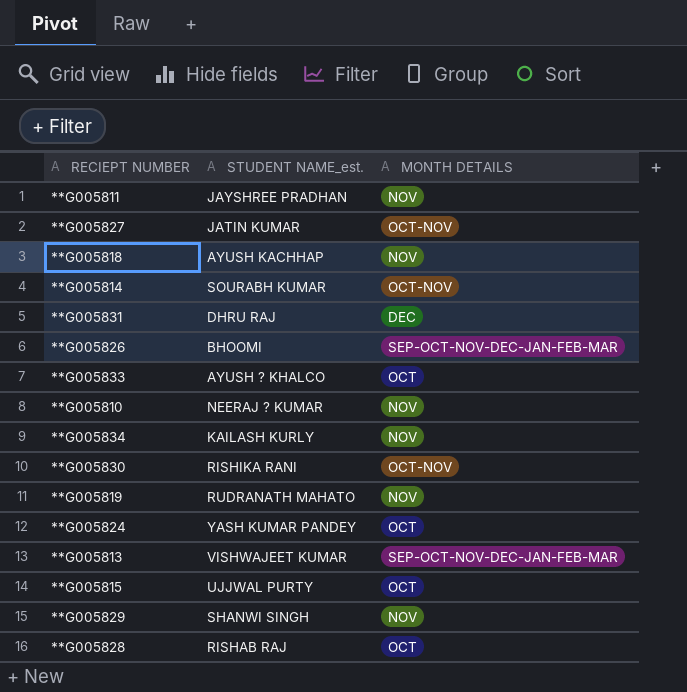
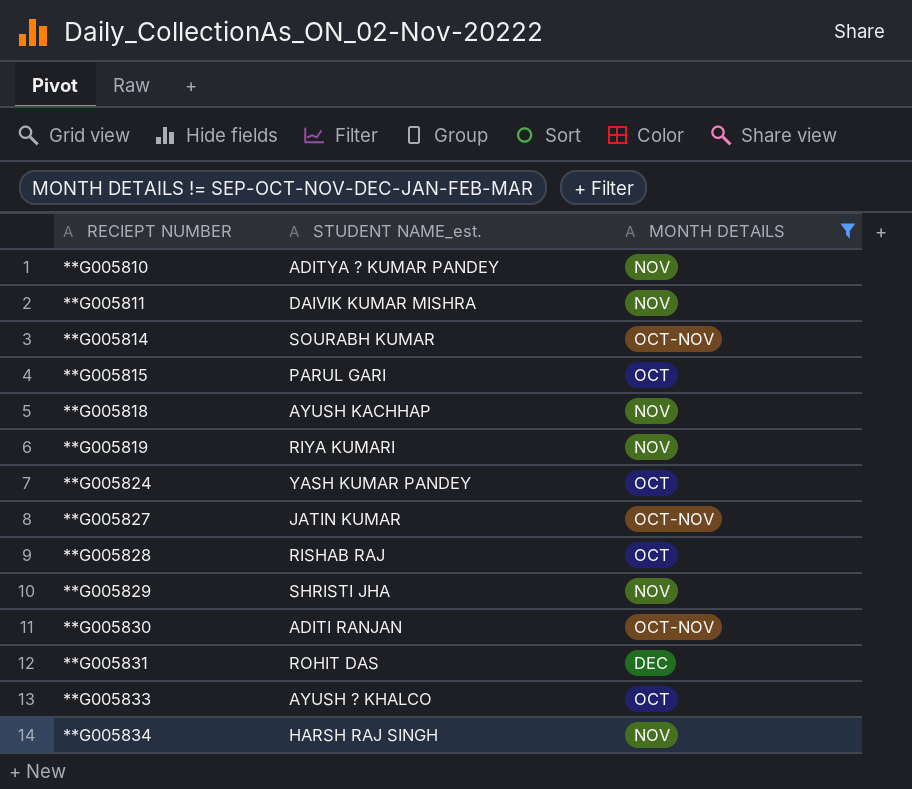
filter: none -> MONTH DETAILS != SEP-OCT-NOV-DEC-JAN-FEB-MAR
row order: none -> RECIEPT NUMBER ascending
**G005810 | STUDENT NAME_est.: NEERAJ ? KUMAR -> ADITYA ? KUMAR PANDEY
**G005811 | STUDENT NAME_est.: JAYSHREE PRADHAN -> DAIVIK KUMAR MISHRA
**G005815 | STUDENT NAME_est.: UJJWAL PURTY -> PARUL GARI
**G005819 | STUDENT NAME_est.: RUDRANATH MAHATO -> RIYA KUMARI
**G005829 | STUDENT NAME_est.: SHANWI SINGH -> SHRISTI JHA
**G005830 | STUDENT NAME_est.: RISHIKA RANI -> ADITI RANJAN
**G005831 | STUDENT NAME_est.: DHRU RAJ -> ROHIT DAS
**G005834 | STUDENT NAME_est.: KAILASH KURLY -> HARSH RAJ SINGH

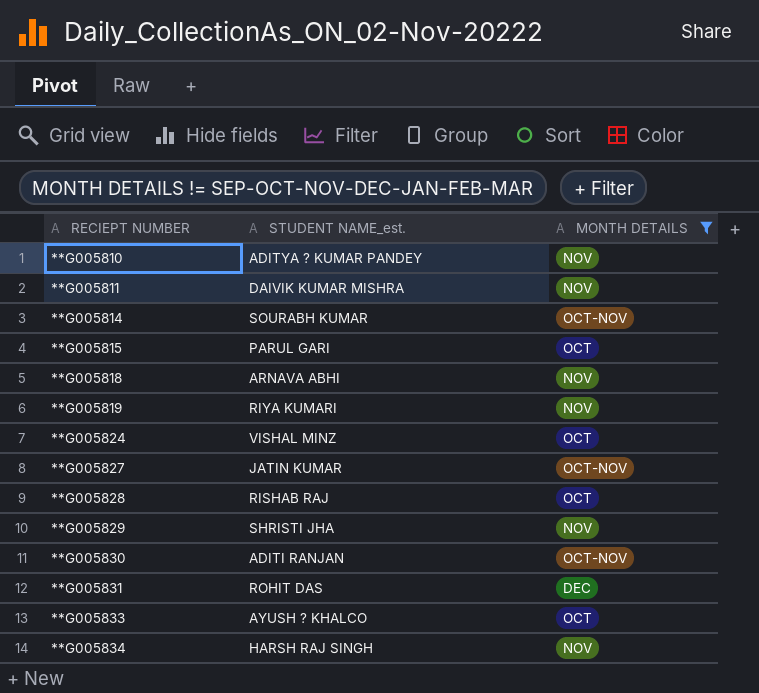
**G005818 | STUDENT NAME_est.: AYUSH KACHHAP -> ARNAVA ABHI
**G005824 | STUDENT NAME_est.: YASH KUMAR PANDEY -> VISHAL MINZ

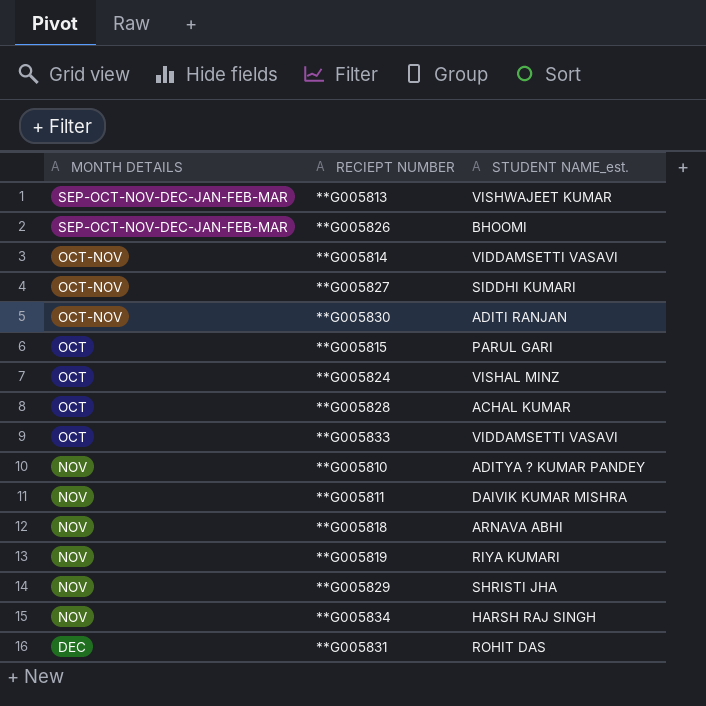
filter: MONTH DETAILS != SEP-OCT-NOV-DEC-JAN-FEB-MAR -> none
row order: RECIEPT NUMBER ascending -> MONTH DETAILS descending
column MONTH DETAILS | position: 3 -> 1
**G005814 | STUDENT NAME_est.: SOURABH KUMAR -> VIDDAMSETTI VASAVI
**G005827 | STUDENT NAME_est.: JATIN KUMAR -> SIDDHI KUMARI
**G005828 | STUDENT NAME_est.: RISHAB RAJ -> ACHAL KUMAR
**G005833 | STUDENT NAME_est.: AYUSH ? KHALCO -> VIDDAMSETTI VASAVI

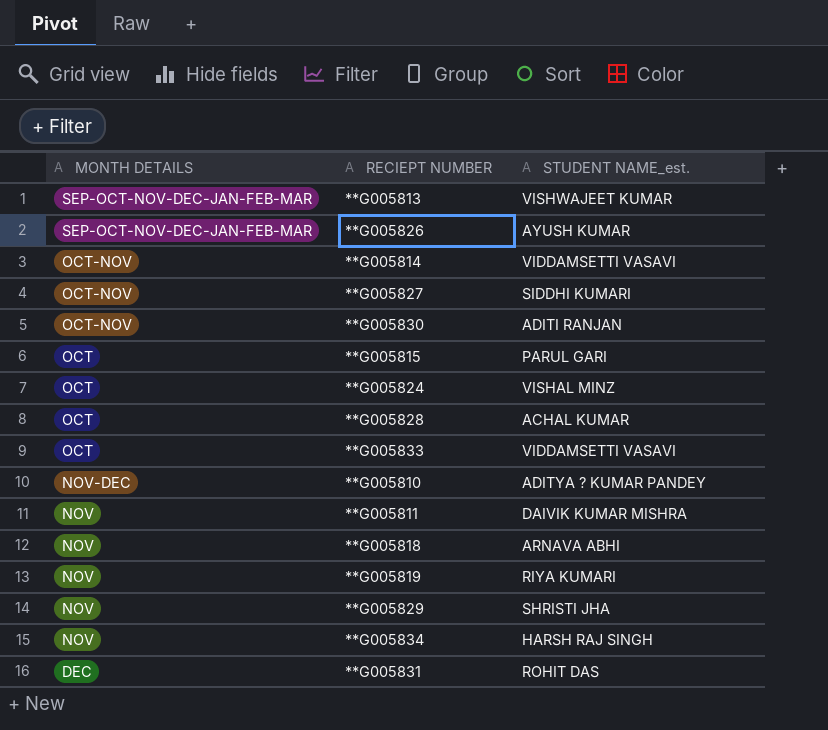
**G005826 | STUDENT NAME_est.: BHOOMI -> AYUSH KUMAR
**G005810 | MONTH DETAILS: NOV -> NOV-DEC

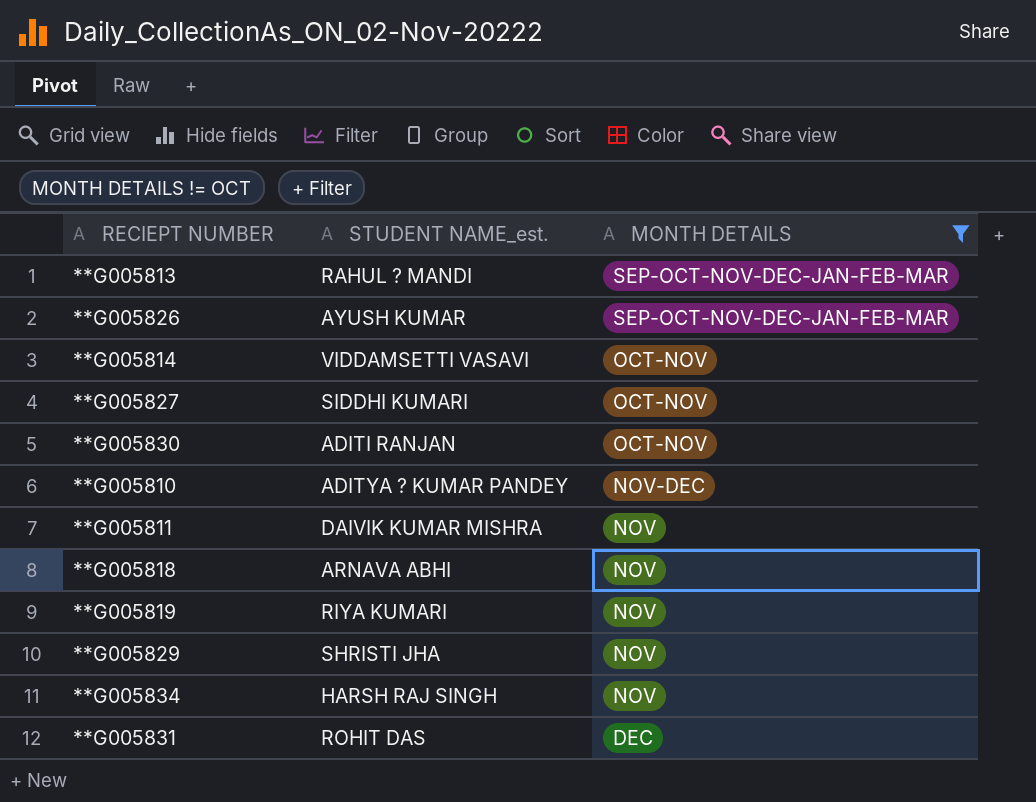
filter: none -> MONTH DETAILS != OCT
column MONTH DETAILS | position: 1 -> 3
**G005813 | STUDENT NAME_est.: VISHWAJEET KUMAR -> RAHUL ? MANDI

